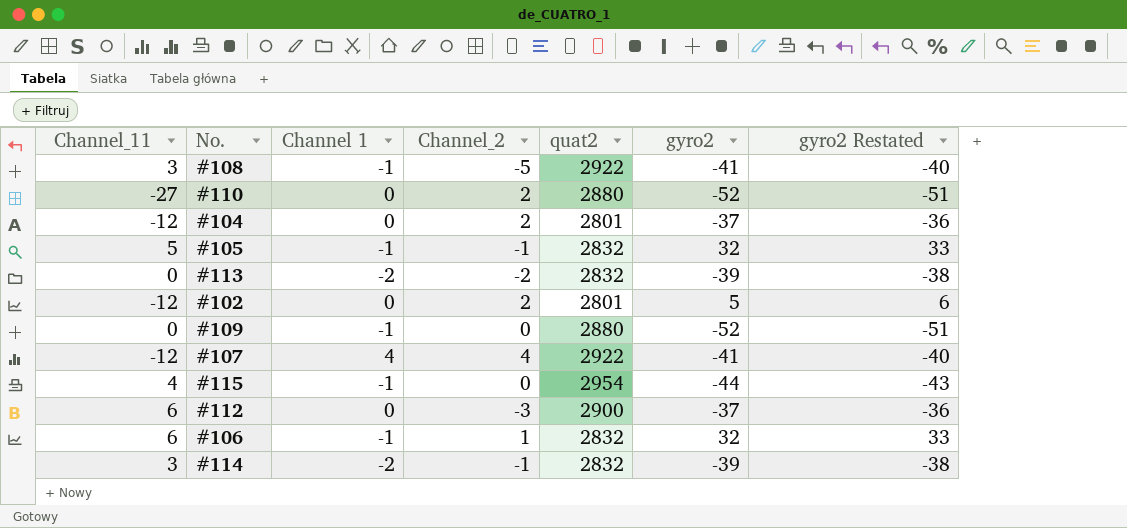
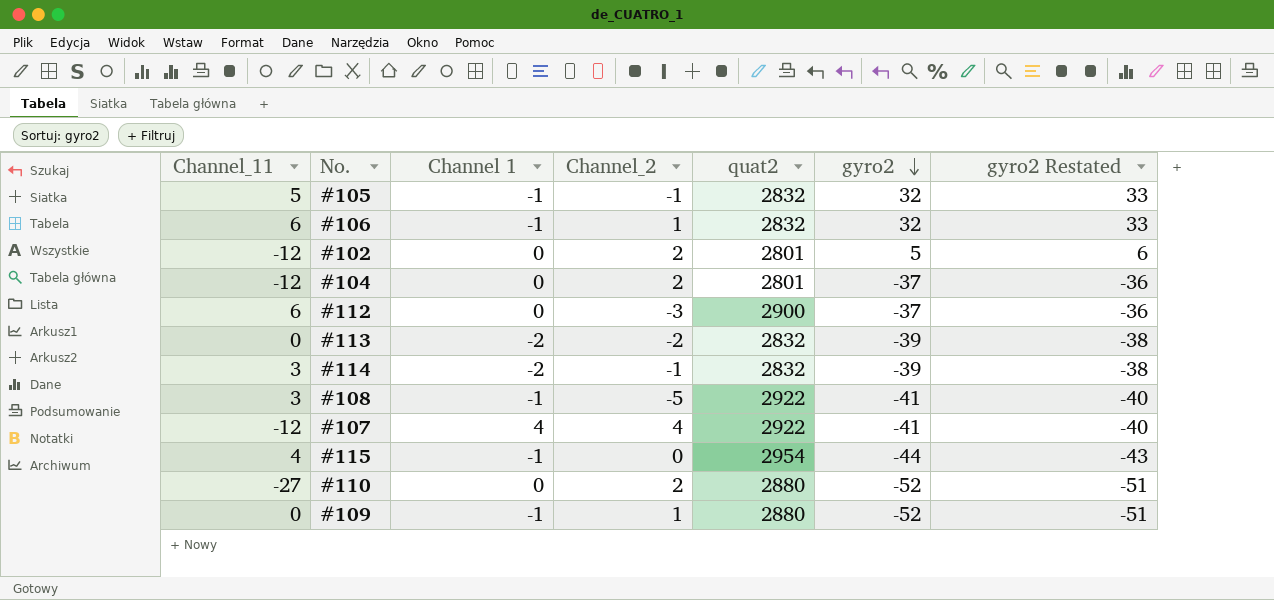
row order: none -> gyro2 descending
#109 | Channel_2: 0 -> 1

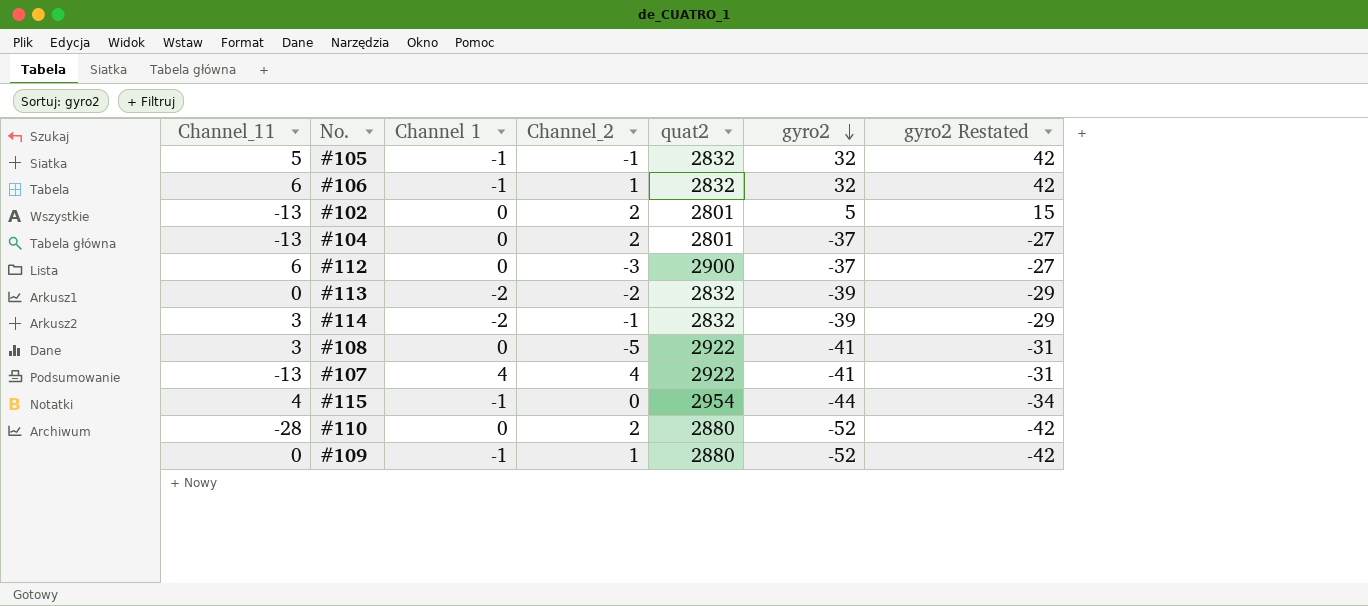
column gyro2 Restated | formula: [gyro2] + 1 -> [gyro2] + 10
#102 | Channel_11: -12 -> -13
#104 | Channel_11: -12 -> -13
#108 | Channel 1: -1 -> 0
#107 | Channel_11: -12 -> -13
#110 | Channel_11: -27 -> -28

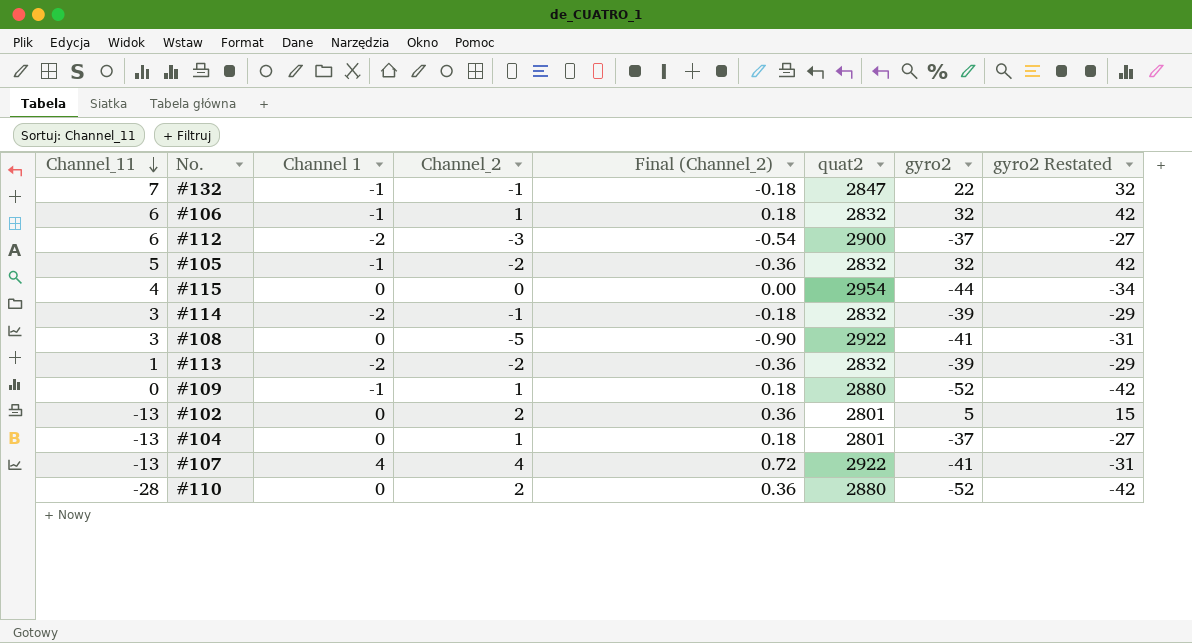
row order: gyro2 descending -> Channel_11 descending
column Final (Channel_2) | formula: none -> [Channel_2] * 0.18
row #132: none -> 7 | -1 | -1 | -0.18 | 2847 | 22 | 32
#112 | Channel 1: 0 -> -2
#105 | Channel_2: -1 -> -2
#115 | Channel 1: -1 -> 0
#113 | Channel_11: 0 -> 1
#104 | Channel_2: 2 -> 1

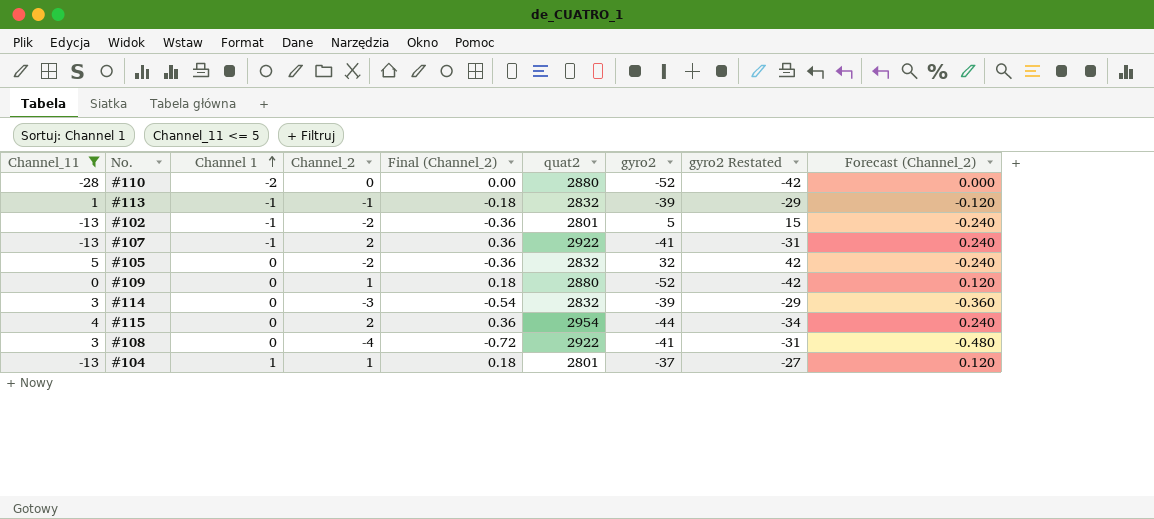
filter: none -> Channel_11 <= 5
row order: Channel_11 descending -> Channel 1 ascending
column Forecast (Channel_2) | formula: none -> [Channel_2] * 0.12
#110 | Channel 1: 0 -> -2
#110 | Channel_2: 2 -> 0
#110 | Final (Channel_2): 0.36 -> 0.00
#113 | Channel 1: -2 -> -1
#113 | Channel_2: -2 -> -1
#113 | Final (Channel_2): -0.36 -> -0.18
#102 | Channel 1: 0 -> -1
#102 | Channel_2: 2 -> -2
#102 | Final (Channel_2): 0.36 -> -0.36
#107 | Channel 1: 4 -> -1
#107 | Channel_2: 4 -> 2
#107 | Final (Channel_2): 0.72 -> 0.36
#105 | Channel 1: -1 -> 0
#109 | Channel 1: -1 -> 0
#114 | Channel 1: -2 -> 0
#114 | Channel_2: -1 -> -3
#114 | Final (Channel_2): -0.18 -> -0.54
#115 | Channel_2: 0 -> 2
#115 | Final (Channel_2): 0.00 -> 0.36
#108 | Channel_2: -5 -> -4
#108 | Final (Channel_2): -0.90 -> -0.72
#104 | Channel 1: 0 -> 1

